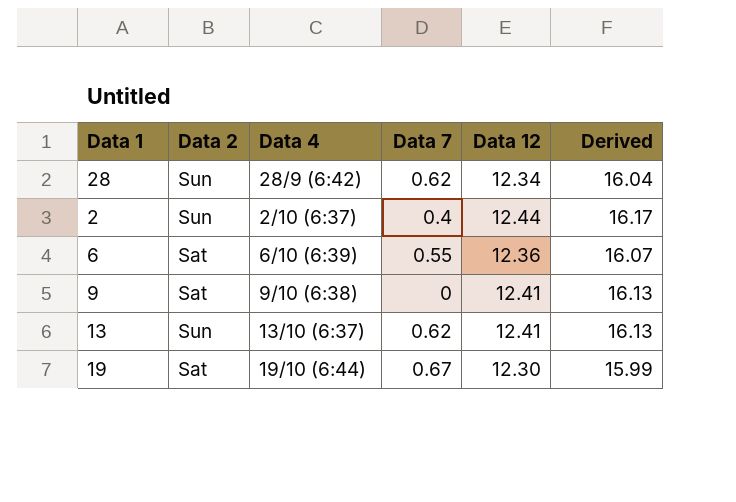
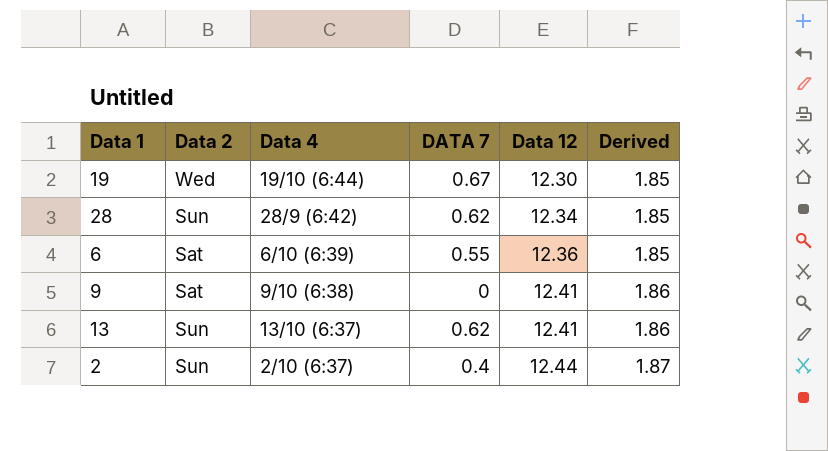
row order: none -> Data 12 ascending
column name: Data 7 -> DATA 7
column Derived | formula: [Data 12] * 1.3 -> [Data 12] * 0.15
19 | Data 2: Sat -> Wed

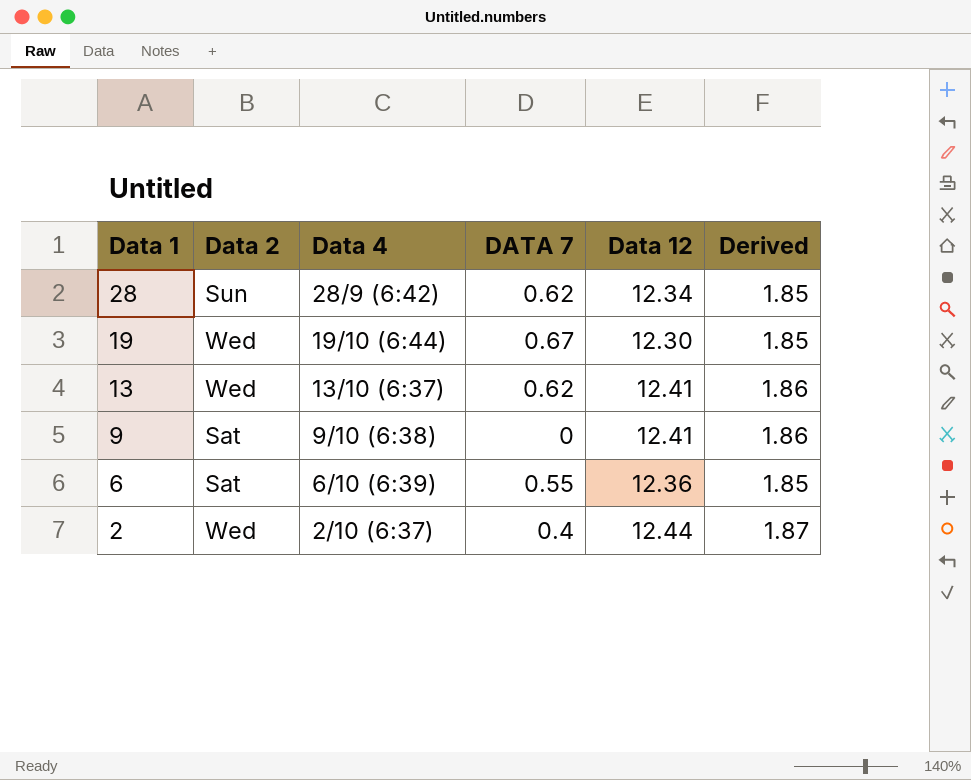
row order: Data 12 ascending -> Data 1 descending
13 | Data 2: Sun -> Wed
2 | Data 2: Sun -> Wed

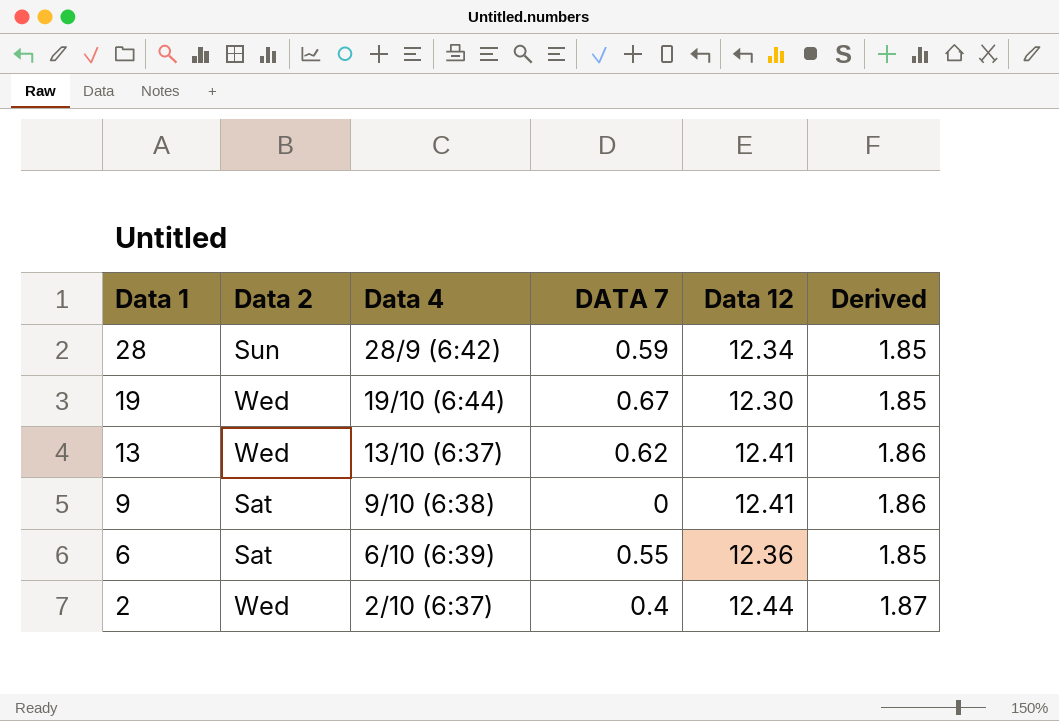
28 | DATA 7: 0.62 -> 0.59

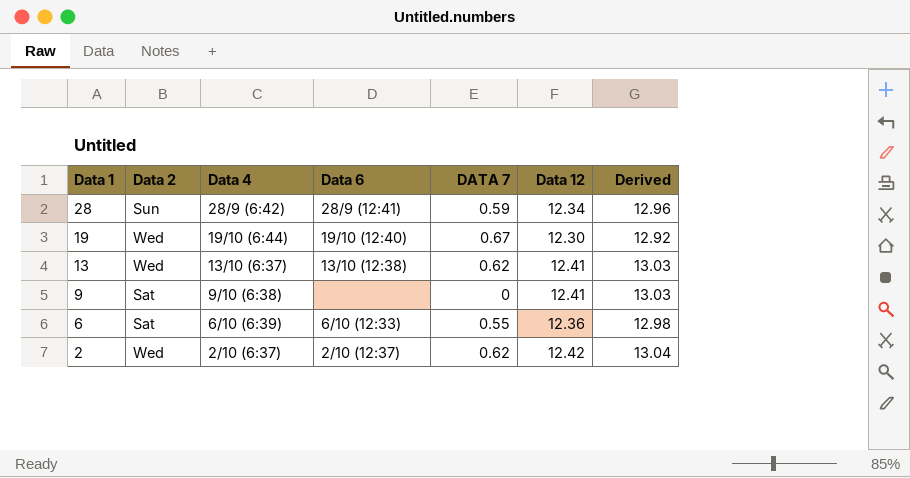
column Data 6 | position: none -> 4
column Derived | formula: [Data 12] * 0.15 -> [Data 12] * 1.05
2 | DATA 7: 0.4 -> 0.62
2 | Data 12: 12.44 -> 12.42

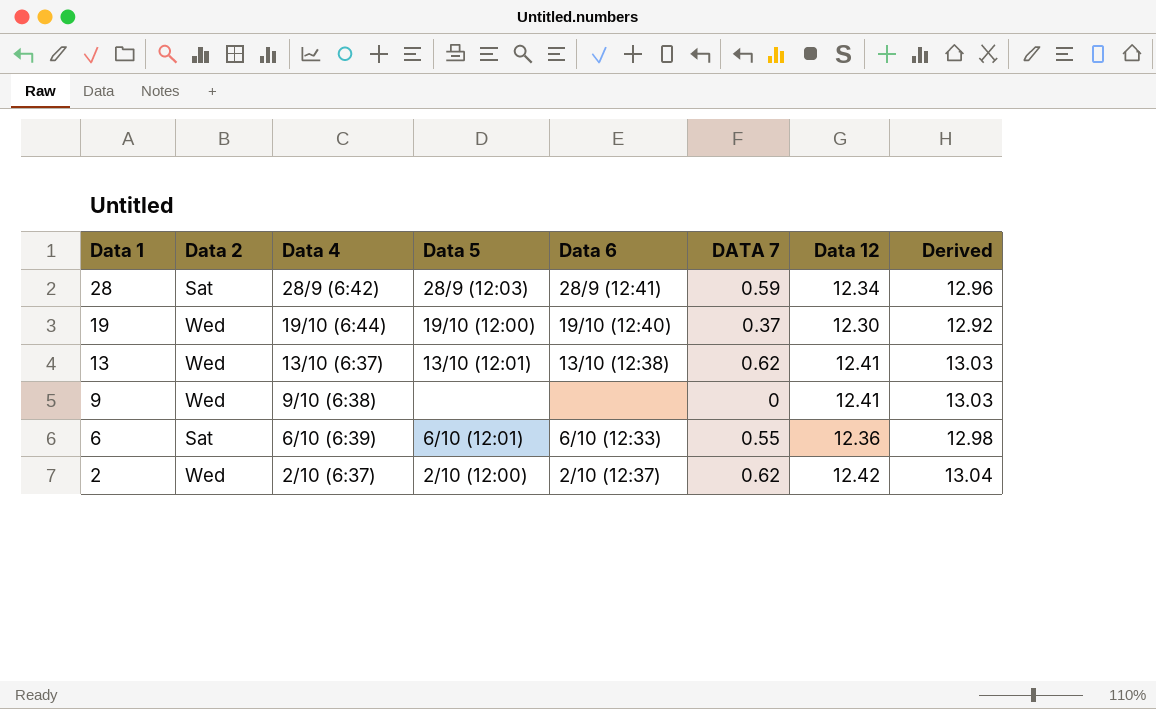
column Data 5 | position: none -> 4
28 | Data 2: Sun -> Sat
19 | DATA 7: 0.67 -> 0.37
9 | Data 2: Sat -> Wed

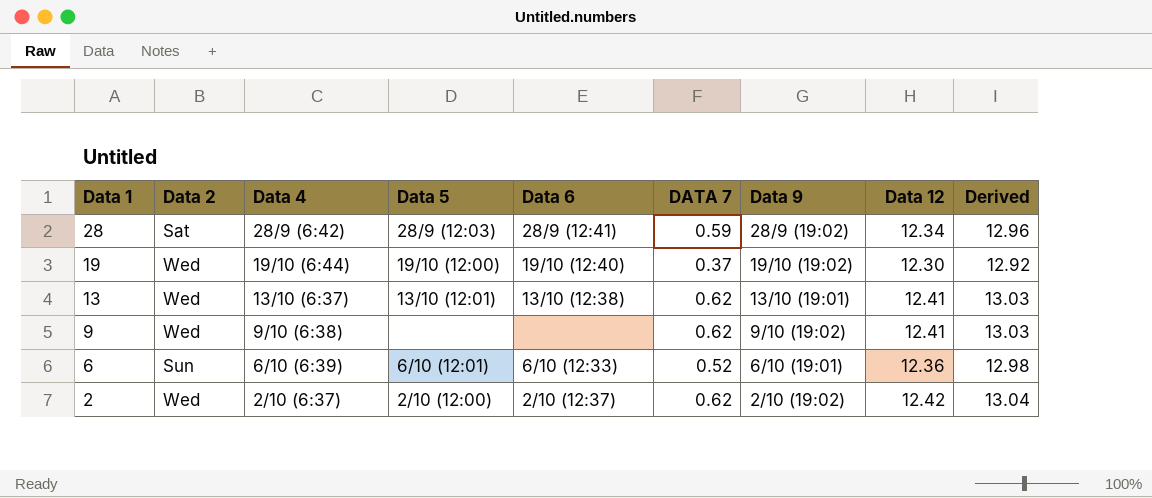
column Data 9 | position: none -> 7
9 | DATA 7: 0 -> 0.62
6 | Data 2: Sat -> Sun
6 | DATA 7: 0.55 -> 0.52

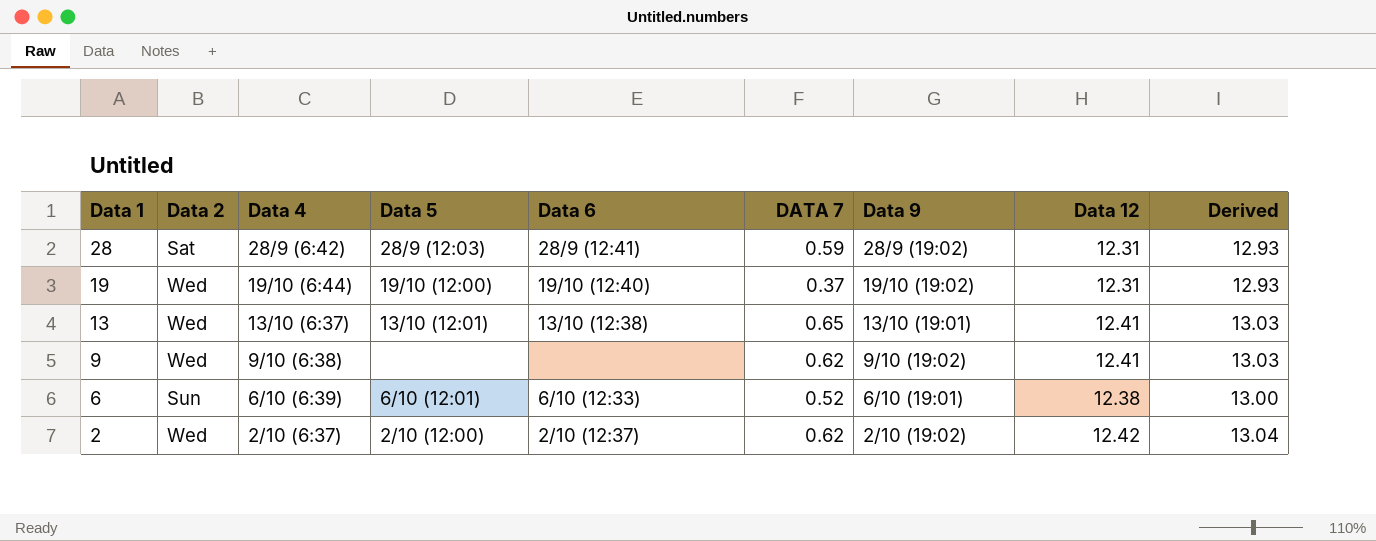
28 | Data 12: 12.34 -> 12.31
28 | Derived: 12.96 -> 12.93
19 | Data 12: 12.30 -> 12.31
19 | Derived: 12.92 -> 12.93
13 | DATA 7: 0.62 -> 0.65
6 | Data 12: 12.36 -> 12.38
6 | Derived: 12.98 -> 13.00

